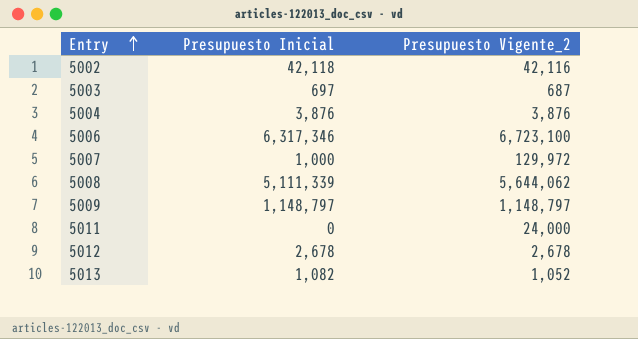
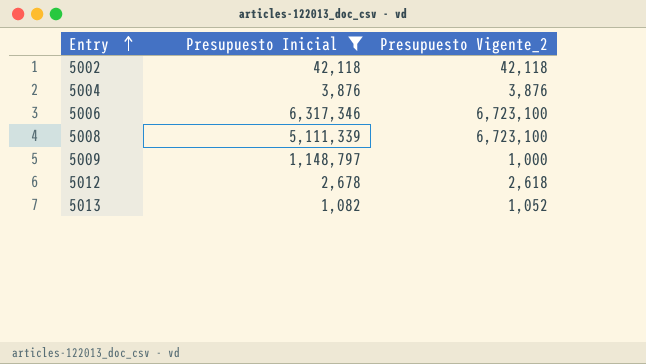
filter: none -> Presupuesto Inicial >= 1,082
5002 | Presupuesto Vigente_2: 42,116 -> 42,118
5008 | Presupuesto Vigente_2: 5,644,062 -> 6,723,100
5009 | Presupuesto Vigente_2: 1,148,797 -> 1,000
5012 | Presupuesto Vigente_2: 2,678 -> 2,618

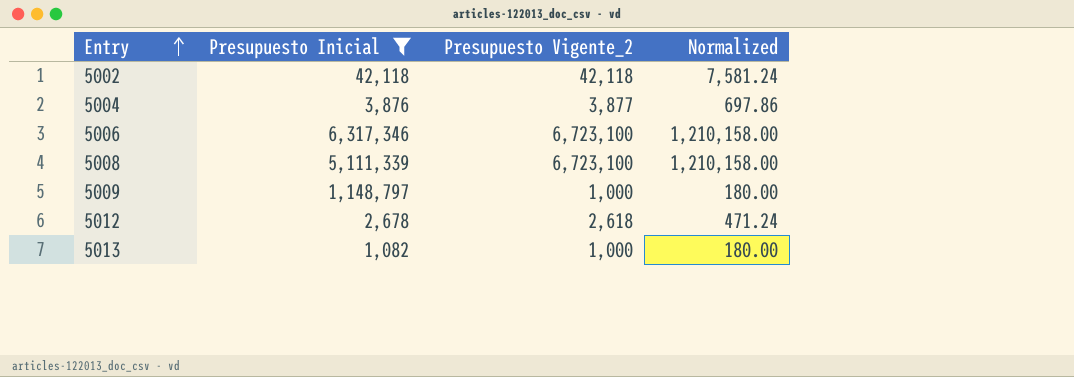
column Normalized | formula: none -> [Presupuesto Vigente_2] * 0.18
5004 | Presupuesto Vigente_2: 3,876 -> 3,877
5013 | Presupuesto Vigente_2: 1,052 -> 1,000

